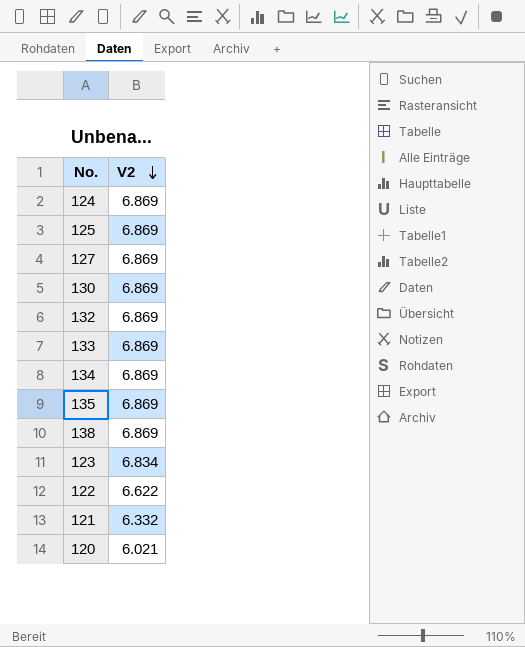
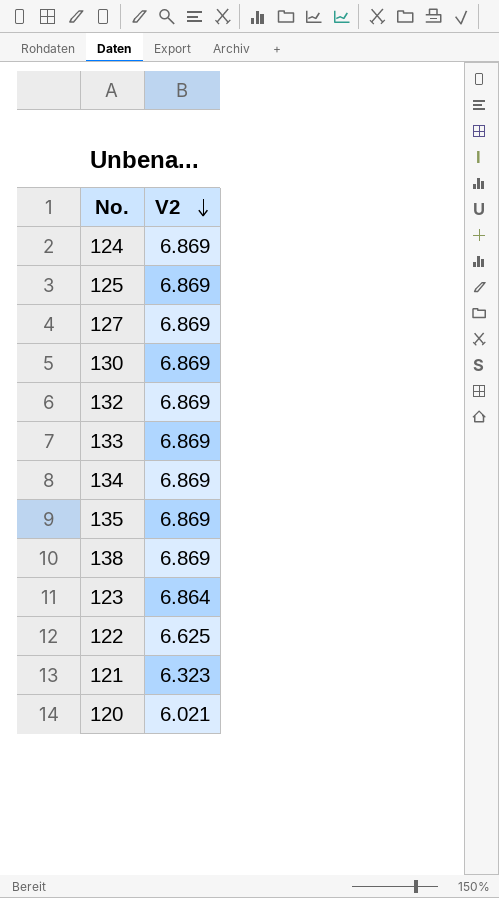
123 | V2: 6.834 -> 6.864
122 | V2: 6.622 -> 6.625
121 | V2: 6.332 -> 6.323

